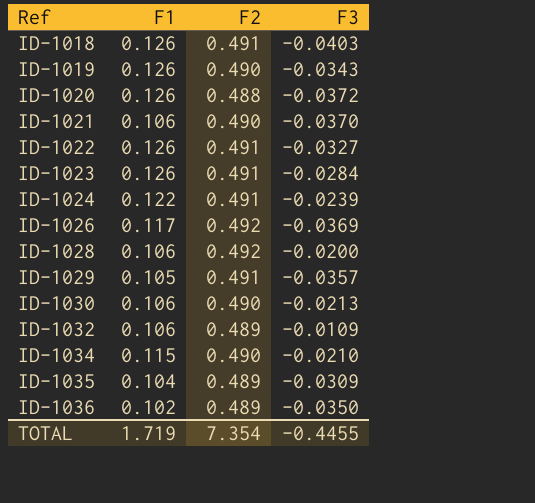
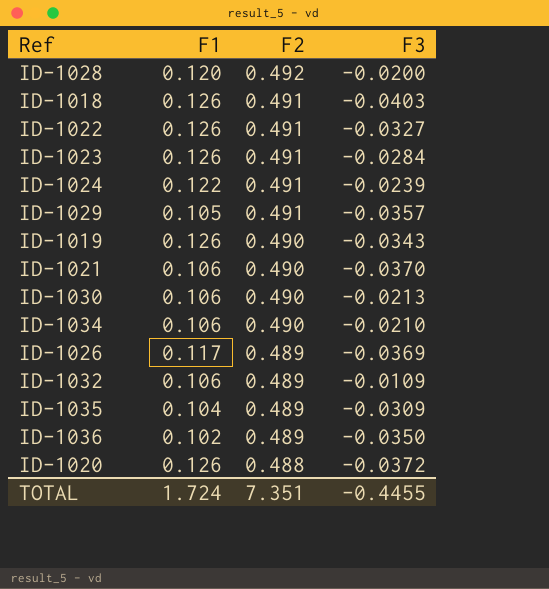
row order: Ref ascending -> F2 descending
ID-1028 | F1: 0.106 -> 0.120
ID-1034 | F1: 0.115 -> 0.106
ID-1026 | F2: 0.492 -> 0.489
TOTAL | F1: 1.719 -> 1.724
TOTAL | F2: 7.354 -> 7.351

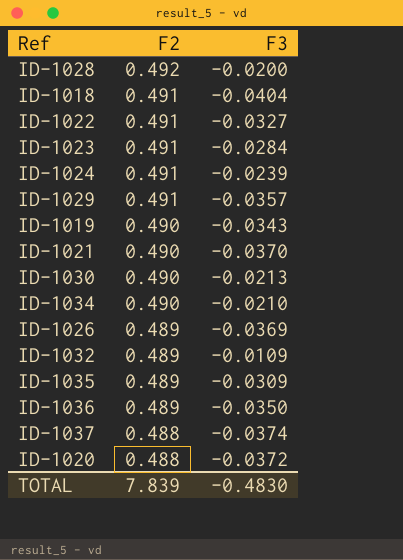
column F1 | position: 2 -> none
ID-1018 | F3: -0.0403 -> -0.0404
row ID-1037: none -> 0.488 | -0.0374
TOTAL | F2: 7.351 -> 7.839
TOTAL | F3: -0.4455 -> -0.4830

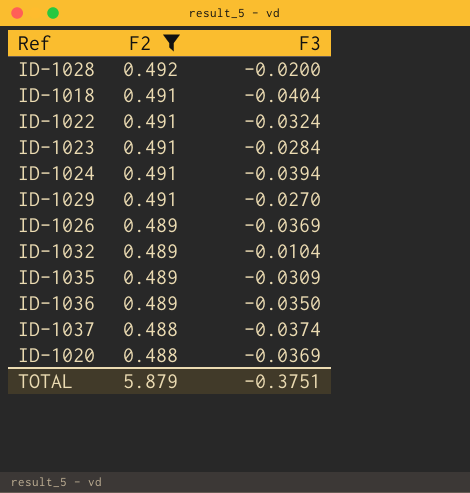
filter: none -> F2 != 0.490
ID-1022 | F3: -0.0327 -> -0.0324
ID-1024 | F3: -0.0239 -> -0.0394
ID-1029 | F3: -0.0357 -> -0.0270
ID-1032 | F3: -0.0109 -> -0.0104
ID-1020 | F3: -0.0372 -> -0.0369
TOTAL | F2: 7.839 -> 5.879
TOTAL | F3: -0.4830 -> -0.3751

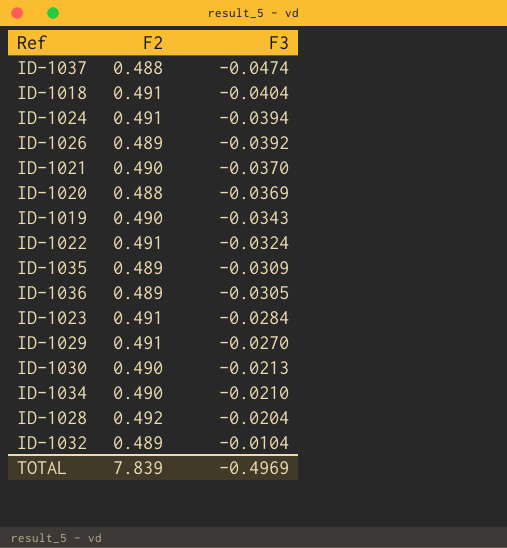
filter: F2 != 0.490 -> none
row order: F2 descending -> F3 ascending
ID-1037 | F3: -0.0374 -> -0.0474
ID-1026 | F3: -0.0369 -> -0.0392
ID-1036 | F3: -0.0350 -> -0.0305
ID-1028 | F3: -0.0200 -> -0.0204
TOTAL | F2: 5.879 -> 7.839
TOTAL | F3: -0.3751 -> -0.4969

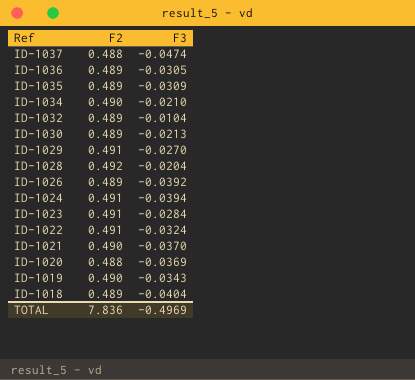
row order: F3 ascending -> Ref descending
ID-1030 | F2: 0.490 -> 0.489
ID-1018 | F2: 0.491 -> 0.489
TOTAL | F2: 7.839 -> 7.836

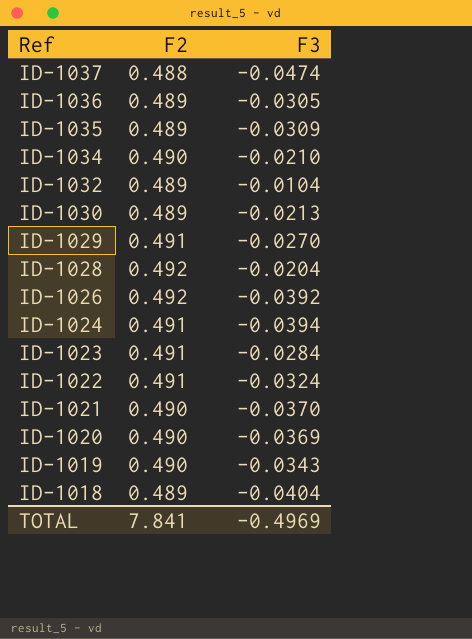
ID-1026 | F2: 0.489 -> 0.492
ID-1020 | F2: 0.488 -> 0.490
TOTAL | F2: 7.836 -> 7.841

